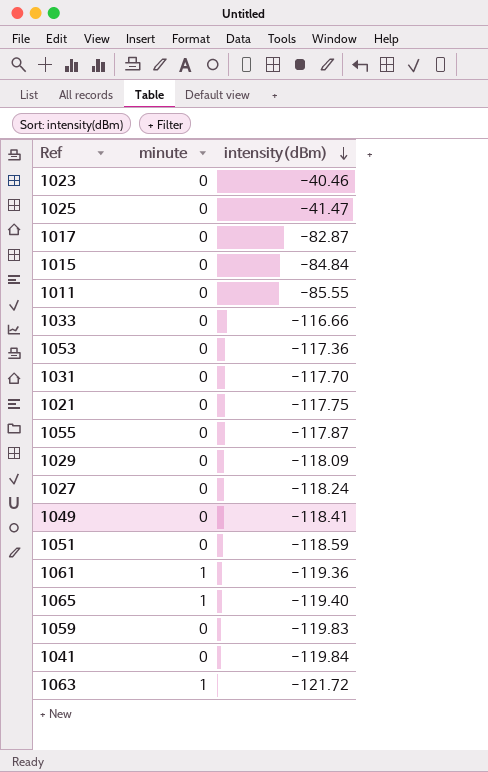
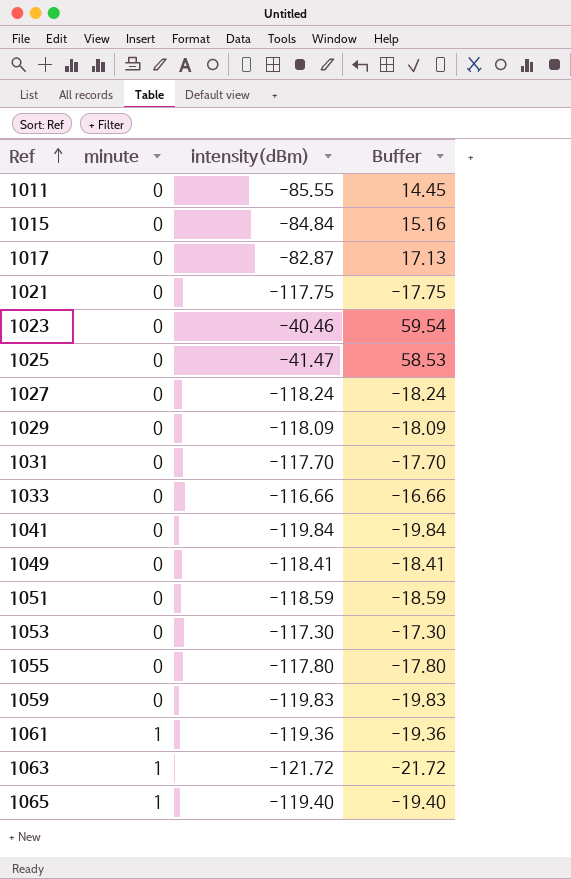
row order: intensity(dBm) descending -> Ref ascending
column Buffer | formula: none -> [intensity(dBm)] + 100
1053 | intensity(dBm): -117.36 -> -117.30
1055 | intensity(dBm): -117.87 -> -117.80

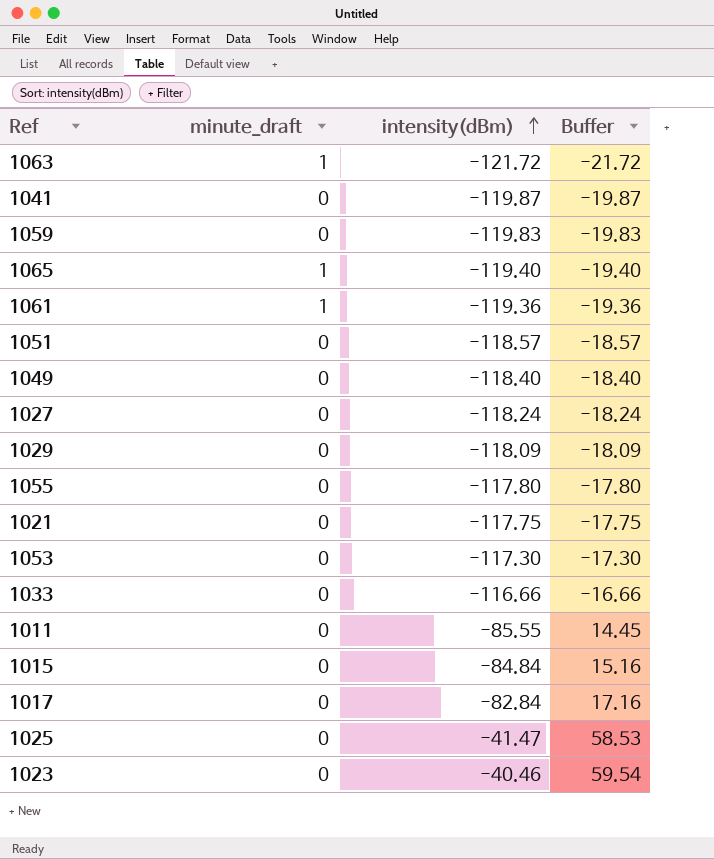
row order: Ref ascending -> intensity(dBm) ascending
column name: minute -> minute_draft
row 1031: 0 | -117.70 | -17.70 -> none
1041 | intensity(dBm): -119.84 -> -119.87
1041 | Buffer: -19.84 -> -19.87
1051 | intensity(dBm): -118.59 -> -118.57
1051 | Buffer: -18.59 -> -18.57
1049 | intensity(dBm): -118.41 -> -118.40
1049 | Buffer: -18.41 -> -18.40
1017 | intensity(dBm): -82.87 -> -82.84
1017 | Buffer: 17.13 -> 17.16

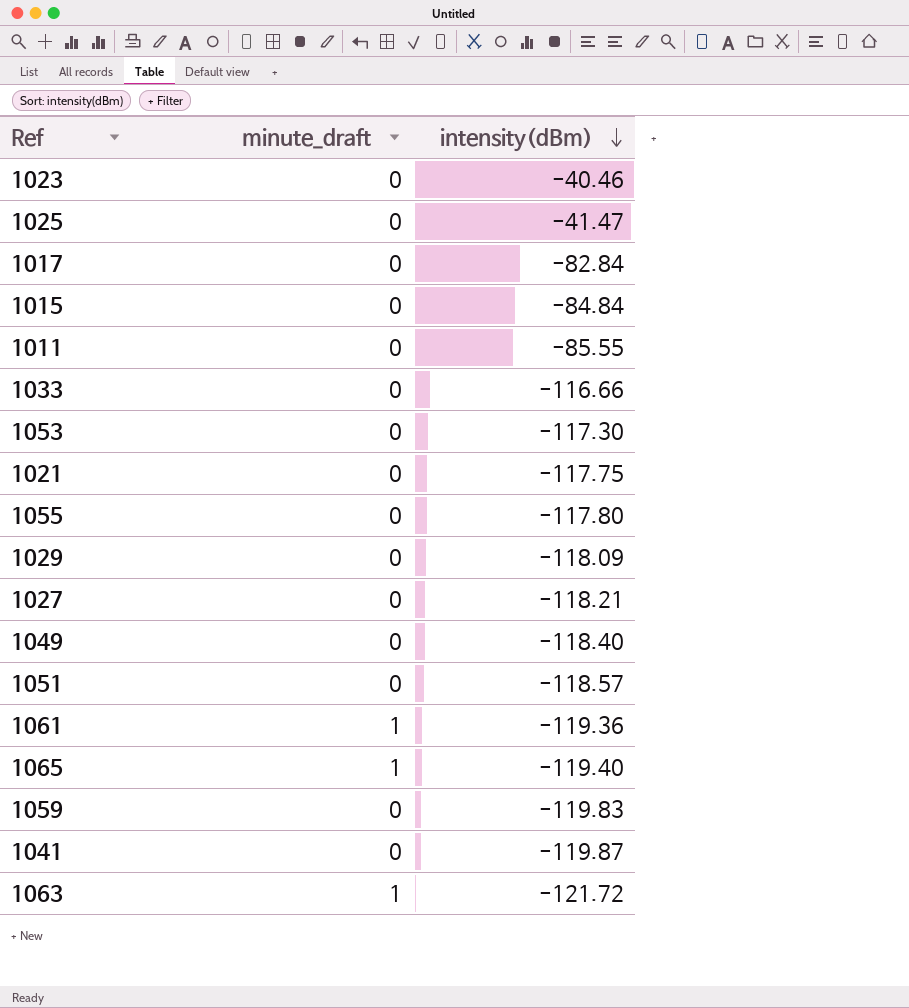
row order: intensity(dBm) ascending -> intensity(dBm) descending
column Buffer | formula: [intensity(dBm)] + 100 -> none
1027 | intensity(dBm): -118.24 -> -118.21

